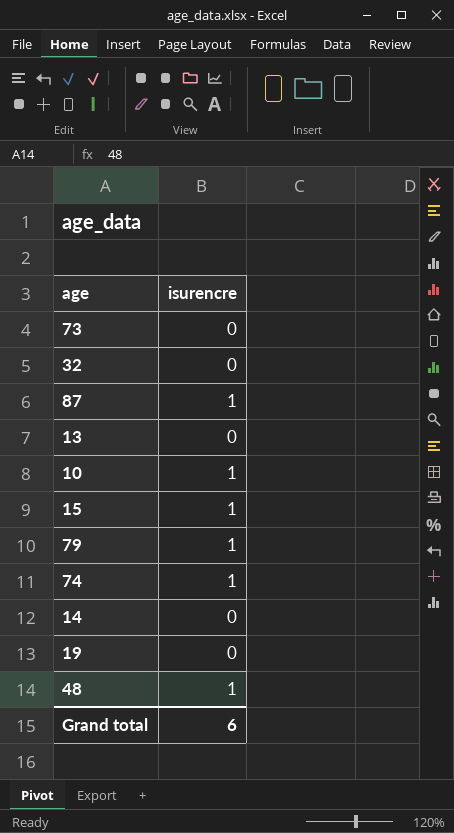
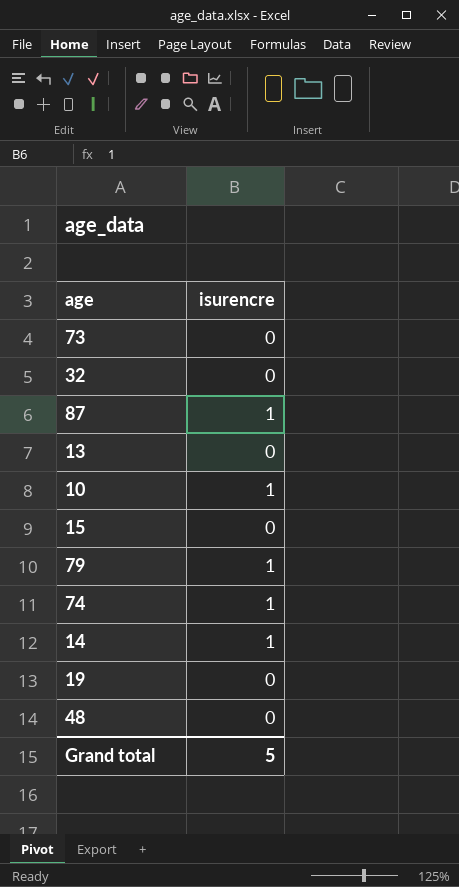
15 | isurencre: 1 -> 0
14 | isurencre: 0 -> 1
48 | isurencre: 1 -> 0
Grand total | isurencre: 6 -> 5

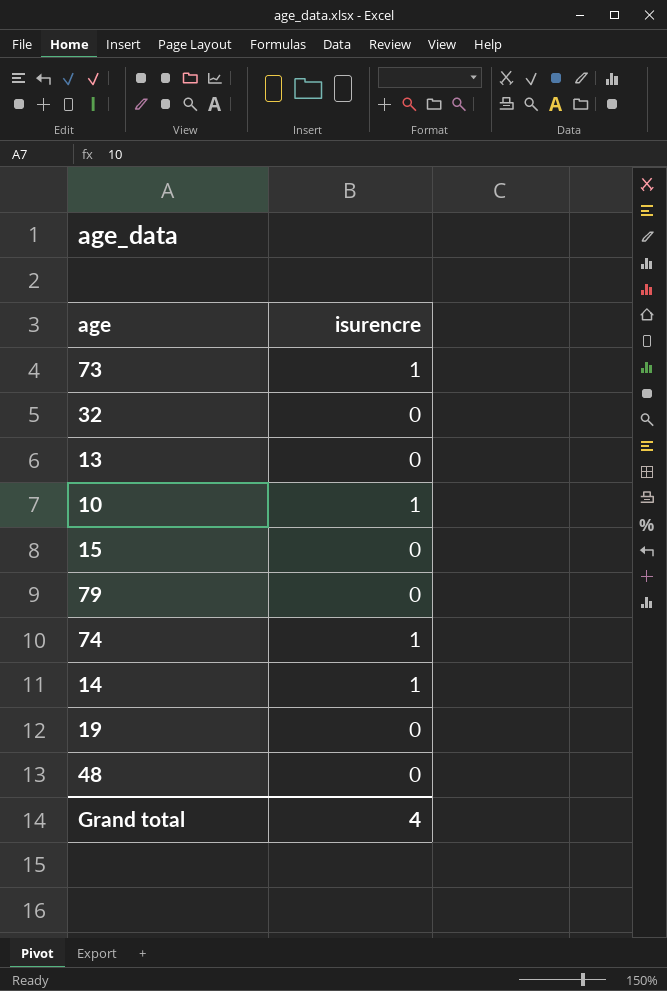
row 87: 1 -> none
73 | isurencre: 0 -> 1
79 | isurencre: 1 -> 0
Grand total | isurencre: 5 -> 4

